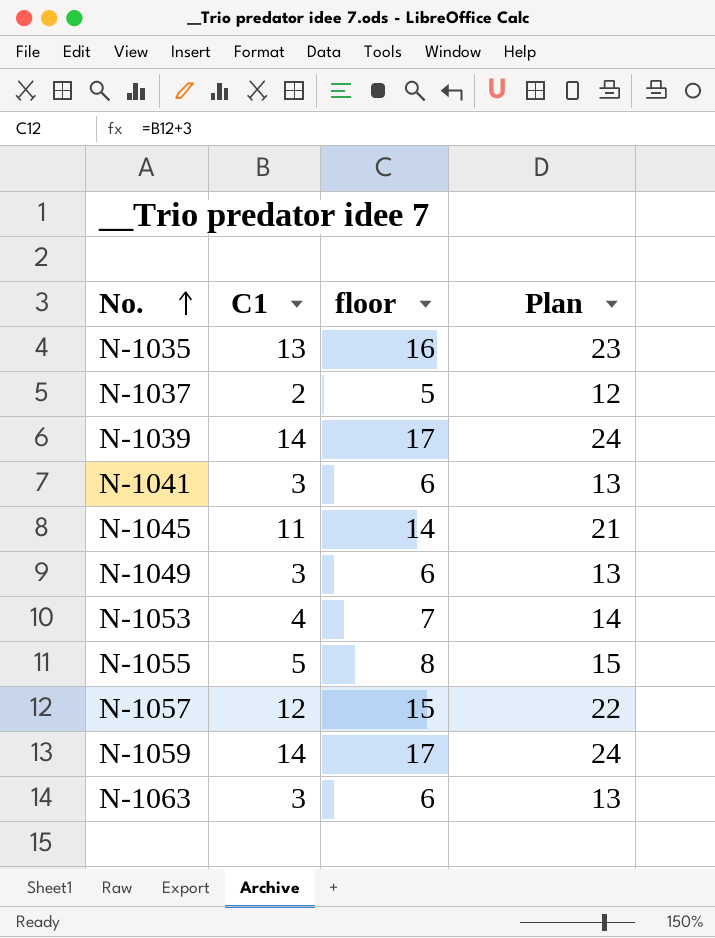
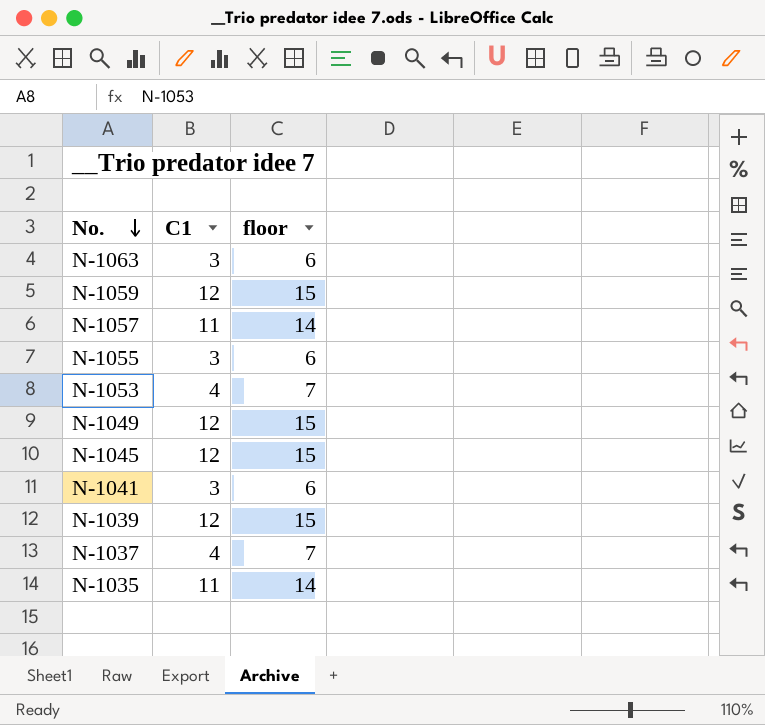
row order: No. ascending -> No. descending
column Plan | formula: [C1] + 10 -> none
N-1059 | C1: 14 -> 12
N-1059 | floor: 17 -> 15
N-1057 | C1: 12 -> 11
N-1057 | floor: 15 -> 14
N-1055 | C1: 5 -> 3
N-1055 | floor: 8 -> 6
N-1049 | C1: 3 -> 12
N-1049 | floor: 6 -> 15
N-1045 | C1: 11 -> 12
N-1045 | floor: 14 -> 15
N-1039 | C1: 14 -> 12
N-1039 | floor: 17 -> 15
N-1037 | C1: 2 -> 4
N-1037 | floor: 5 -> 7
N-1035 | C1: 13 -> 11
N-1035 | floor: 16 -> 14

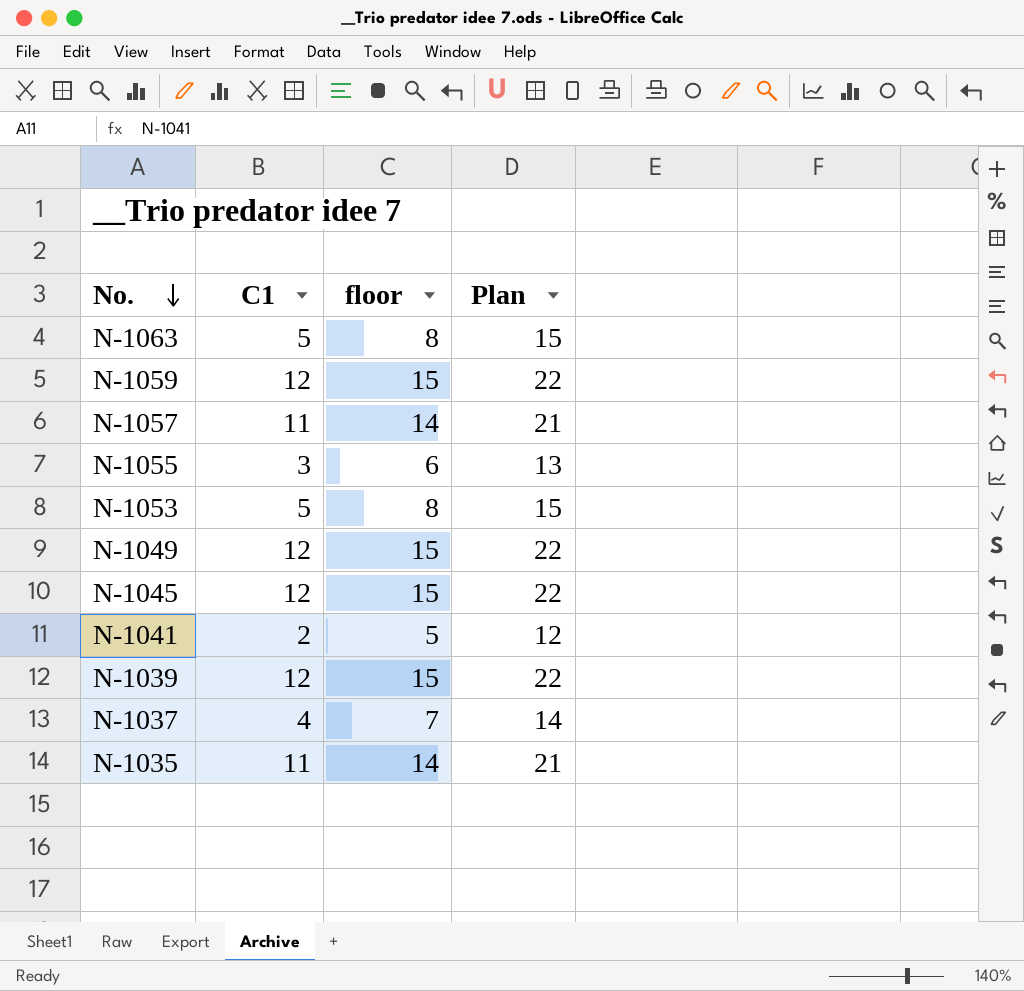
column Plan | formula: none -> [C1] + 10
N-1063 | C1: 3 -> 5
N-1063 | floor: 6 -> 8
N-1053 | C1: 4 -> 5
N-1053 | floor: 7 -> 8
N-1041 | C1: 3 -> 2
N-1041 | floor: 6 -> 5

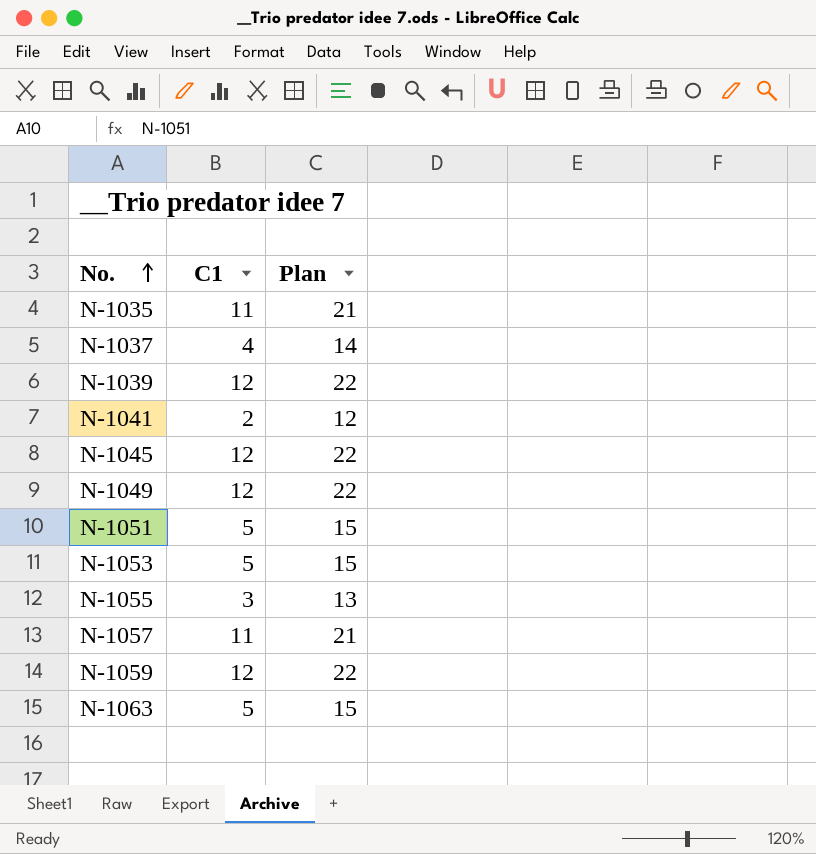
row order: No. descending -> No. ascending
column floor | formula: [C1] + 3 -> none
row N-1051: none -> 5 | 15

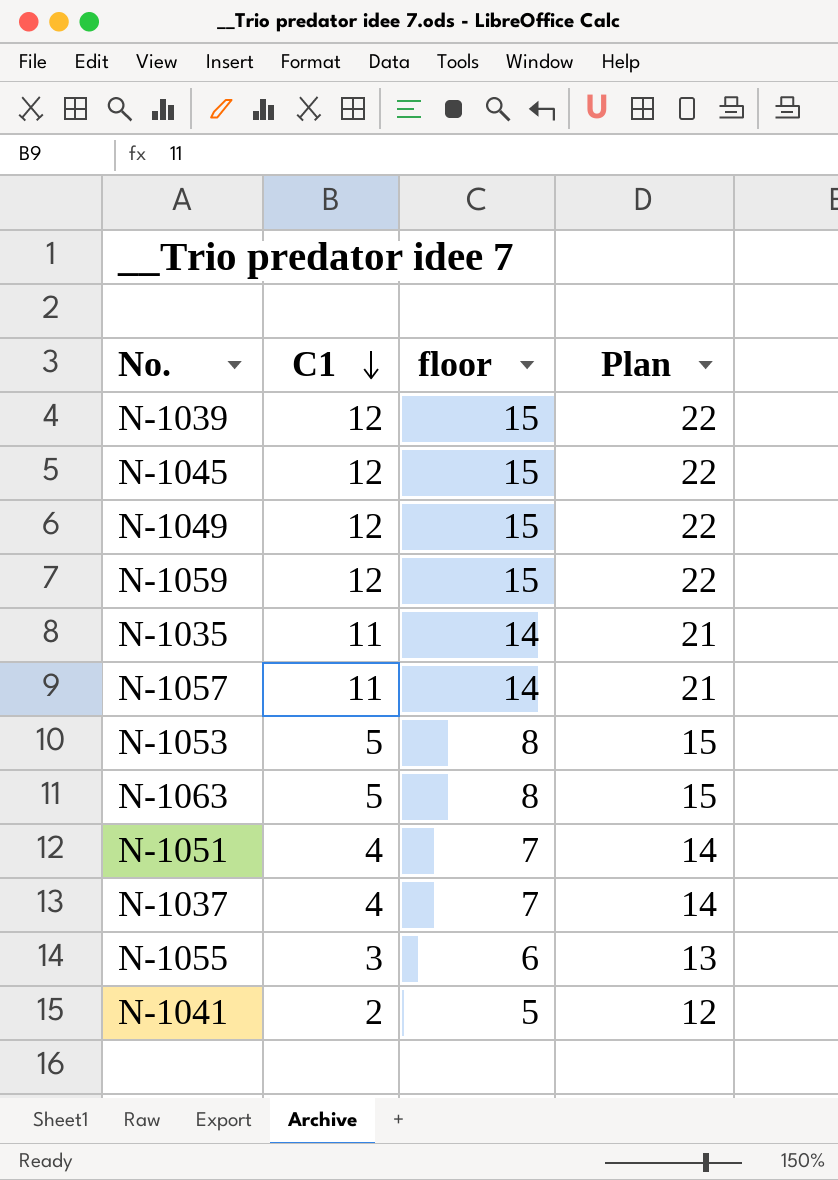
row order: No. ascending -> C1 descending
column floor | formula: none -> [C1] + 3
N-1051 | C1: 5 -> 4
N-1051 | Plan: 15 -> 14

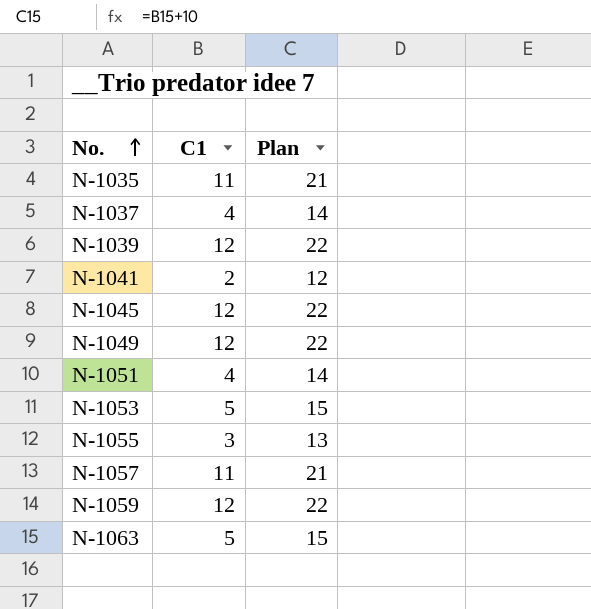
row order: C1 descending -> No. ascending
column floor | formula: [C1] + 3 -> none

